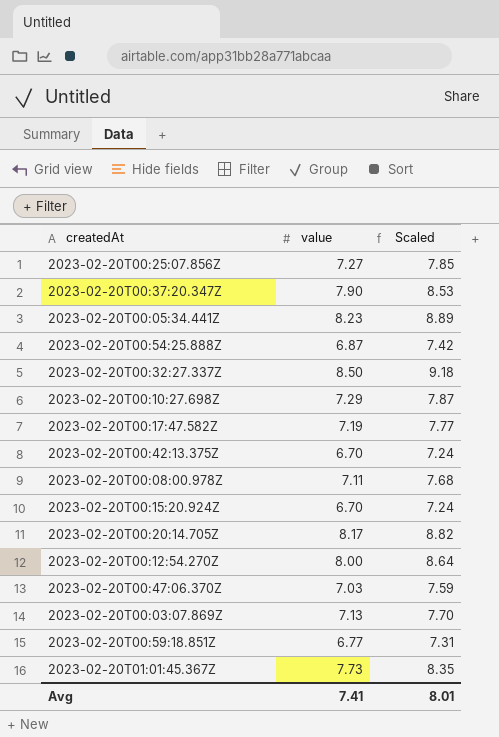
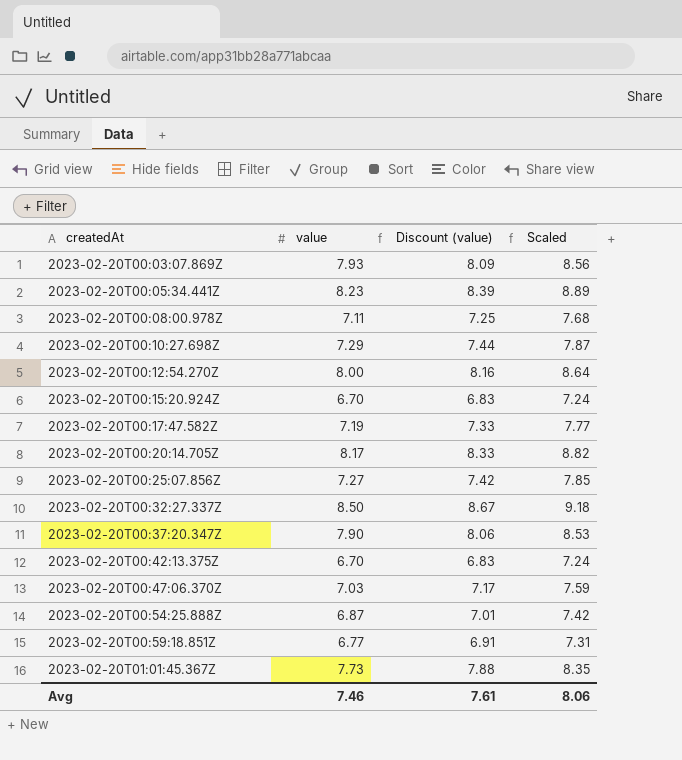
row order: none -> createdAt ascending
column Discount (value) | formula: none -> [value] * 1.02
2023-02-20T00:03:07.869Z | value: 7.13 -> 7.93
2023-02-20T00:03:07.869Z | Scaled: 7.70 -> 8.56
Avg | value: 7.41 -> 7.46
Avg | Scaled: 8.01 -> 8.06

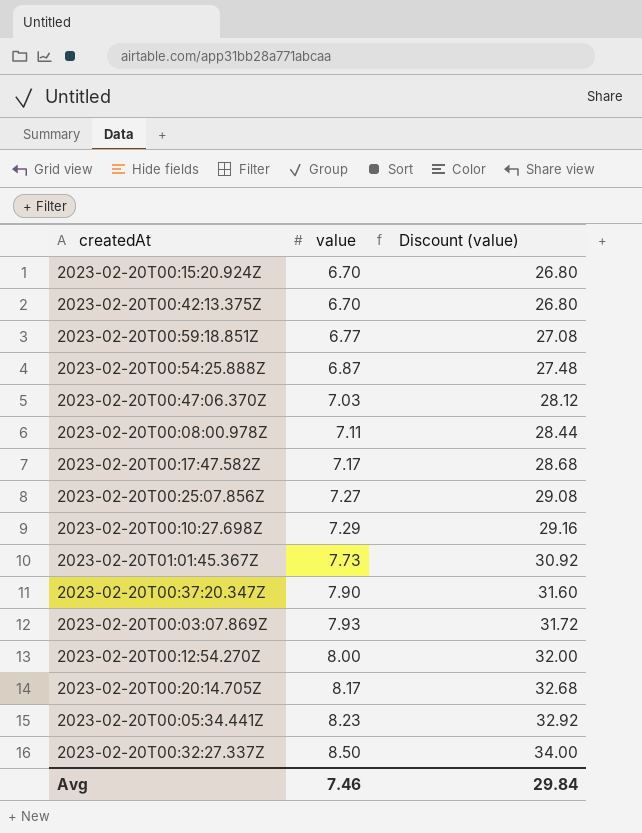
row order: createdAt ascending -> value ascending
column Scaled | formula: [value] * 1.08 -> none
column Discount (value) | formula: [value] * 1.02 -> [value] * 4
2023-02-20T00:17:47.582Z | value: 7.19 -> 7.17
Avg | Discount (value): 7.61 -> 29.84

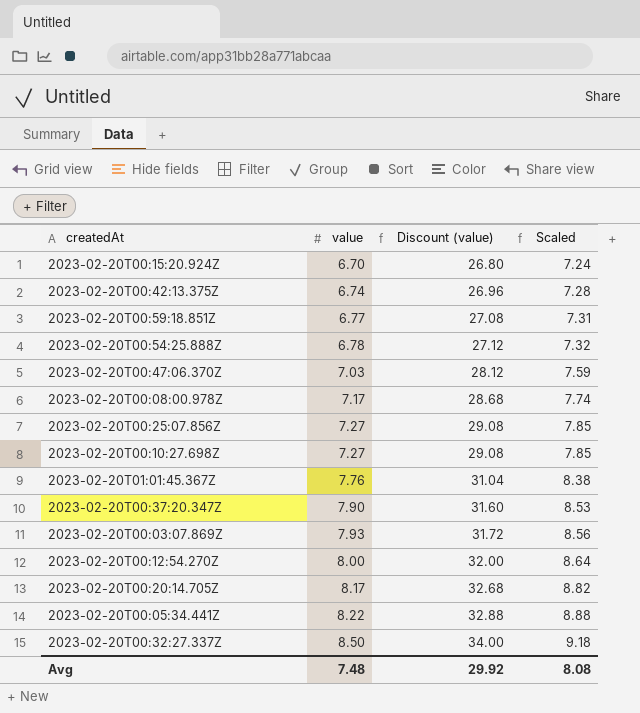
column Scaled | formula: none -> [value] * 1.08
row 2023-02-20T00:17:47.582Z: 7.17 | 28.68 -> none
2023-02-20T00:42:13.375Z | value: 6.70 -> 6.74
2023-02-20T00:42:13.375Z | Discount (value): 26.80 -> 26.96
2023-02-20T00:54:25.888Z | value: 6.87 -> 6.78
2023-02-20T00:54:25.888Z | Discount (value): 27.48 -> 27.12
2023-02-20T00:08:00.978Z | value: 7.11 -> 7.17
2023-02-20T00:08:00.978Z | Discount (value): 28.44 -> 28.68
2023-02-20T00:10:27.698Z | value: 7.29 -> 7.27
2023-02-20T00:10:27.698Z | Discount (value): 29.16 -> 29.08
2023-02-20T01:01:45.367Z | value: 7.73 -> 7.76
2023-02-20T01:01:45.367Z | Discount (value): 30.92 -> 31.04
2023-02-20T00:05:34.441Z | value: 8.23 -> 8.22
2023-02-20T00:05:34.441Z | Discount (value): 32.92 -> 32.88
Avg | value: 7.46 -> 7.48
Avg | Discount (value): 29.84 -> 29.92

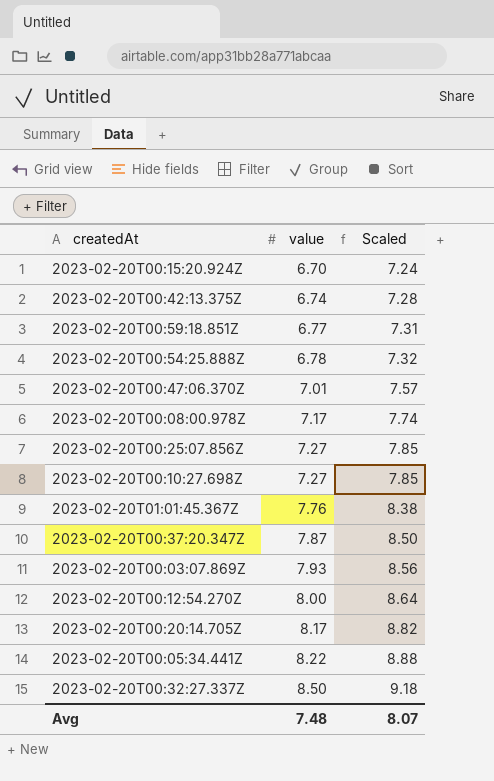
column Discount (value) | formula: [value] * 4 -> none
2023-02-20T00:47:06.370Z | value: 7.03 -> 7.01
2023-02-20T00:47:06.370Z | Scaled: 7.59 -> 7.57
2023-02-20T00:37:20.347Z | value: 7.90 -> 7.87
2023-02-20T00:37:20.347Z | Scaled: 8.53 -> 8.50
Avg | Scaled: 8.08 -> 8.07

